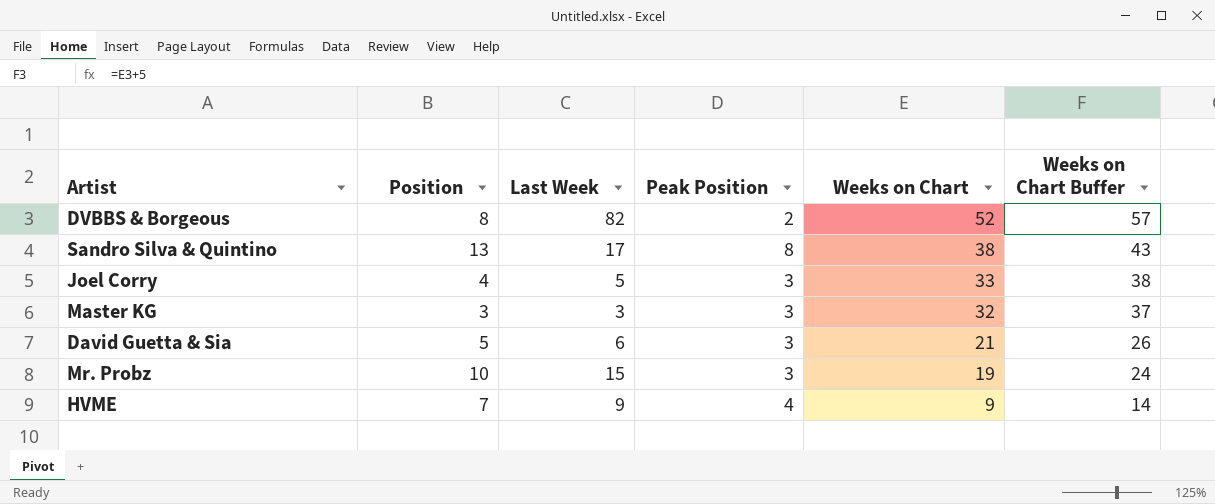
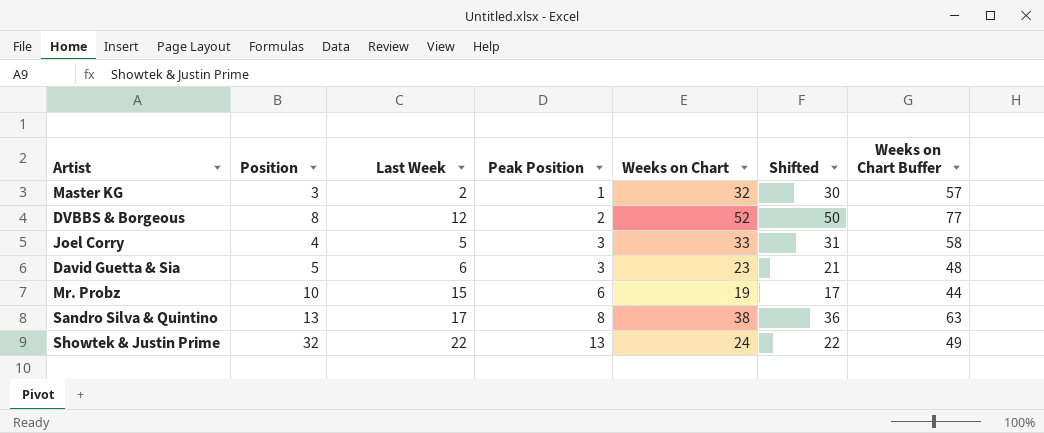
row order: Weeks on Chart descending -> Peak Position ascending
column Shifted | formula: none -> [Weeks on Chart] - 2
column Weeks on Chart Buffer | formula: [Weeks on Chart] + 5 -> [Weeks on Chart] + 25
row HVME: 7 | 9 | 4 | 9 | 14 -> none
Master KG | Last Week: 3 -> 2
Master KG | Peak Position: 3 -> 1
DVBBS & Borgeous | Last Week: 82 -> 12
David Guetta & Sia | Weeks on Chart: 21 -> 23
Mr. Probz | Peak Position: 3 -> 6
row Showtek & Justin Prime: none -> 32 | 22 | 13 | 24 | 22 | 49

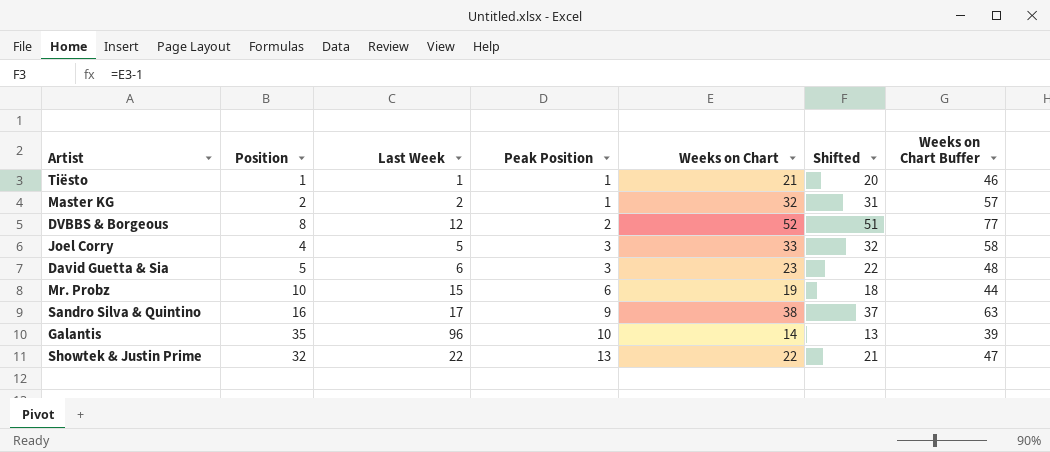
column Shifted | formula: [Weeks on Chart] - 2 -> [Weeks on Chart] - 1
row Tiësto: none -> 1 | 1 | 1 | 21 | 20 | 46
Master KG | Position: 3 -> 2
Sandro Silva & Quintino | Position: 13 -> 16
Sandro Silva & Quintino | Peak Position: 8 -> 9
row Galantis: none -> 35 | 96 | 10 | 14 | 13 | 39
Showtek & Justin Prime | Weeks on Chart: 24 -> 22
Showtek & Justin Prime | Weeks on Chart Buffer: 49 -> 47

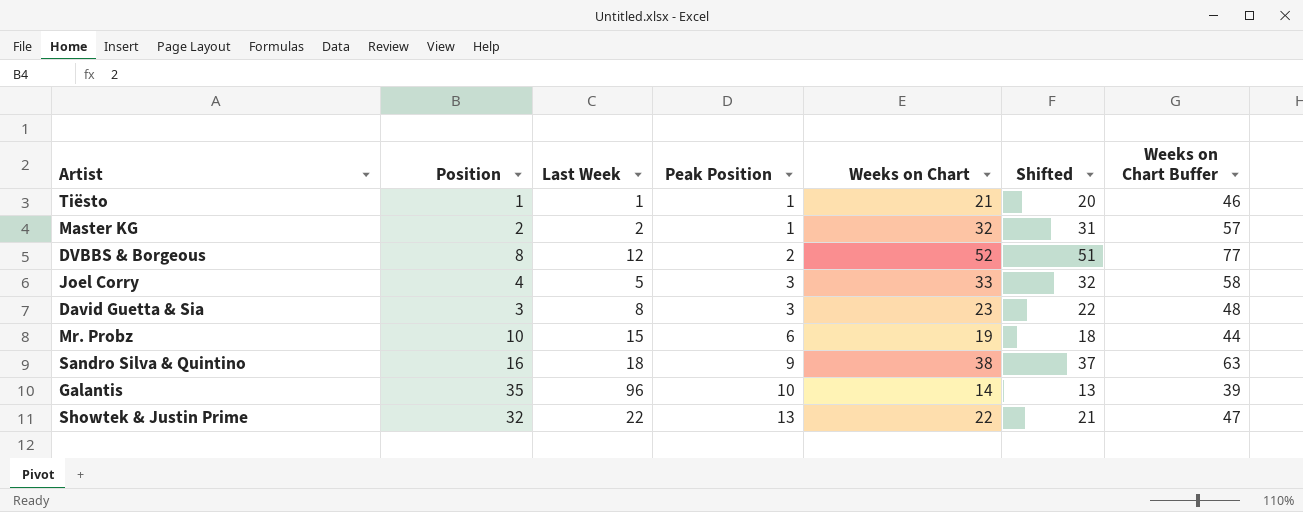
David Guetta & Sia | Position: 5 -> 3
David Guetta & Sia | Last Week: 6 -> 8
Sandro Silva & Quintino | Last Week: 17 -> 18

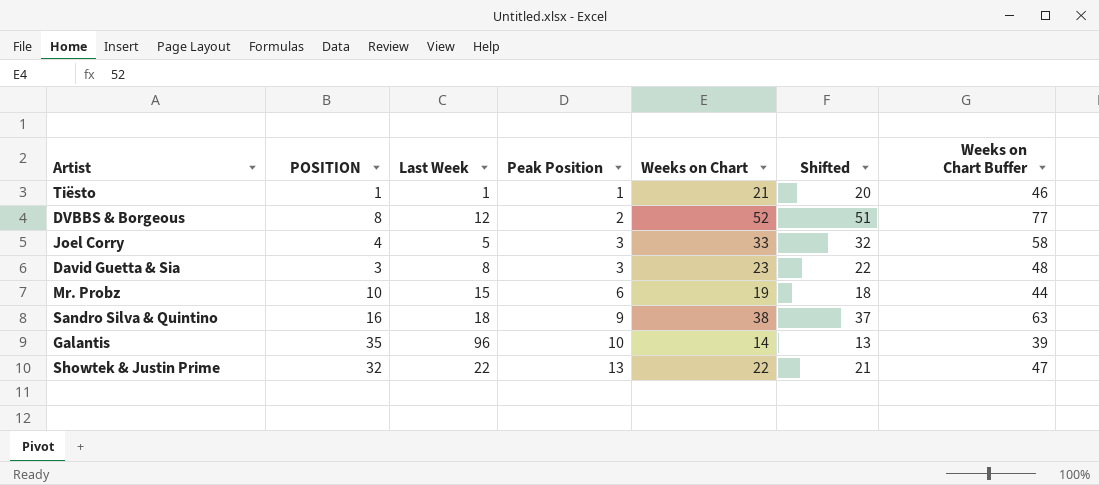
column name: Position -> POSITION
row Master KG: 2 | 2 | 1 | 32 | 31 | 57 -> none

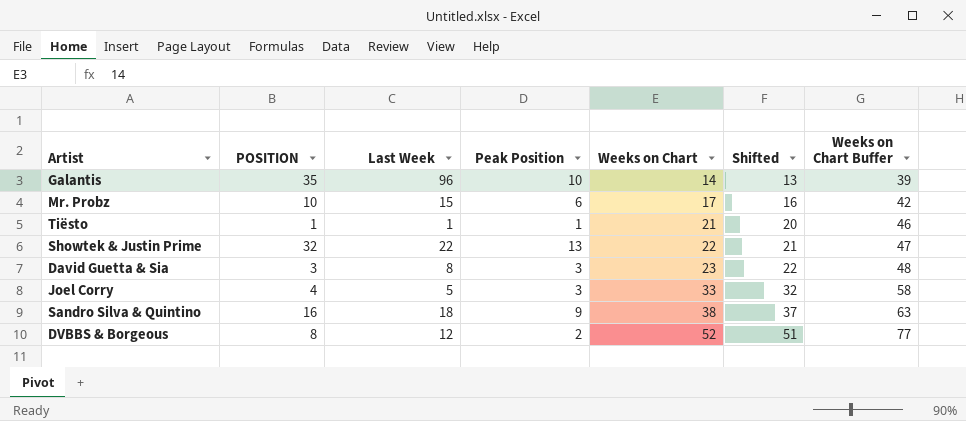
row order: Peak Position ascending -> Weeks on Chart ascending
Mr. Probz | Weeks on Chart: 19 -> 17
Mr. Probz | Shifted: 18 -> 16
Mr. Probz | Weeks on Chart Buffer: 44 -> 42

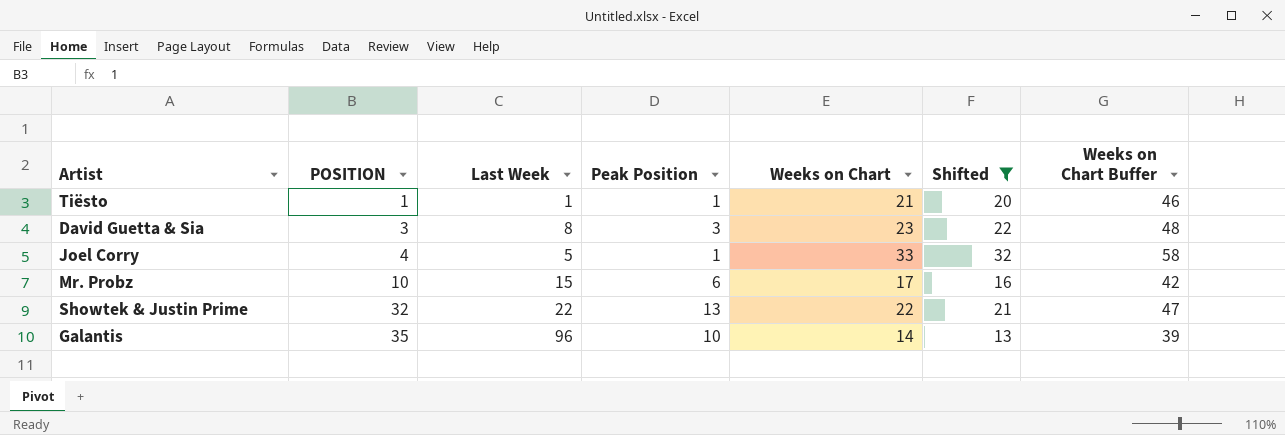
filter: none -> Shifted <= 32
row order: Weeks on Chart ascending -> POSITION ascending
Joel Corry | Peak Position: 3 -> 1

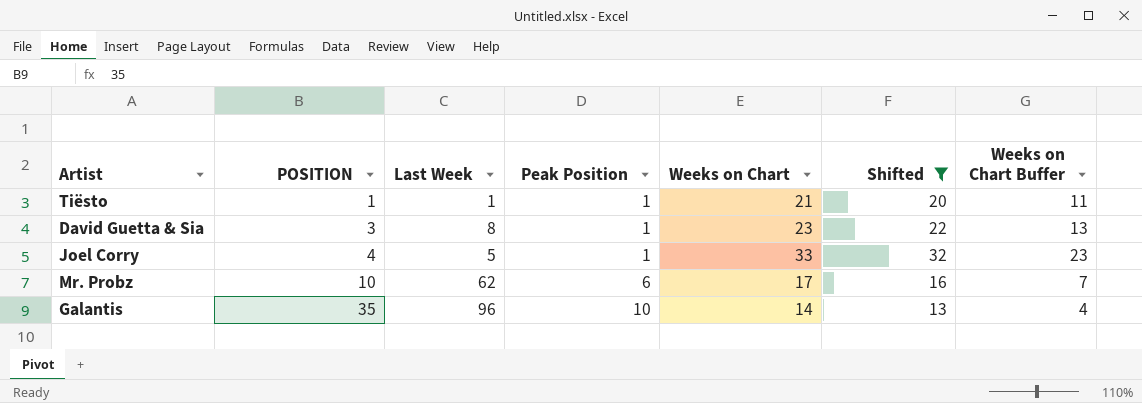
column Weeks on Chart Buffer | formula: [Weeks on Chart] + 25 -> [Weeks on Chart] - 10
row Showtek & Justin Prime: 32 | 22 | 13 | 22 | 21 | 47 -> none
David Guetta & Sia | Peak Position: 3 -> 1
Mr. Probz | Last Week: 15 -> 62

